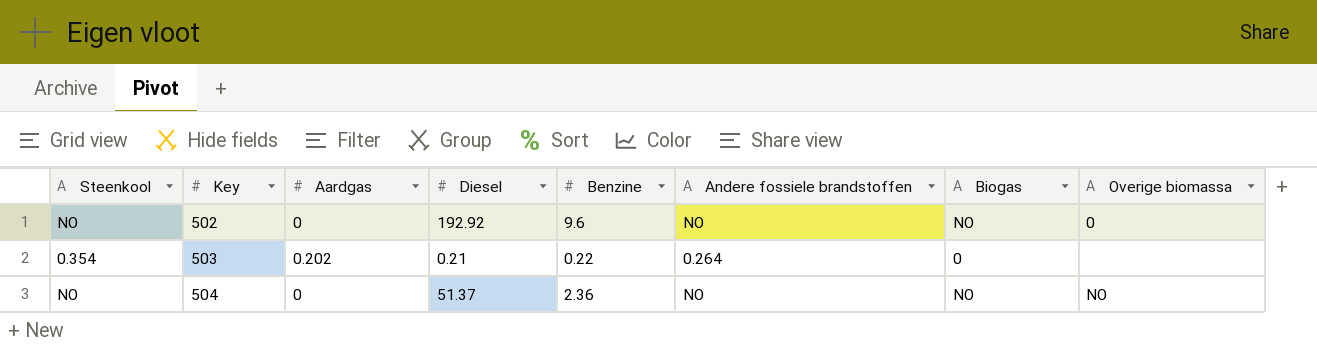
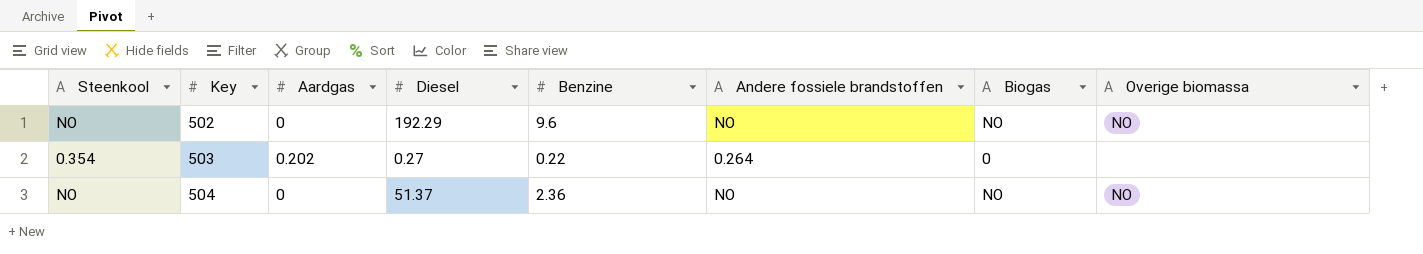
502 | Diesel: 192.92 -> 192.29
502 | Overige biomassa: 0 -> NO
503 | Diesel: 0.21 -> 0.27

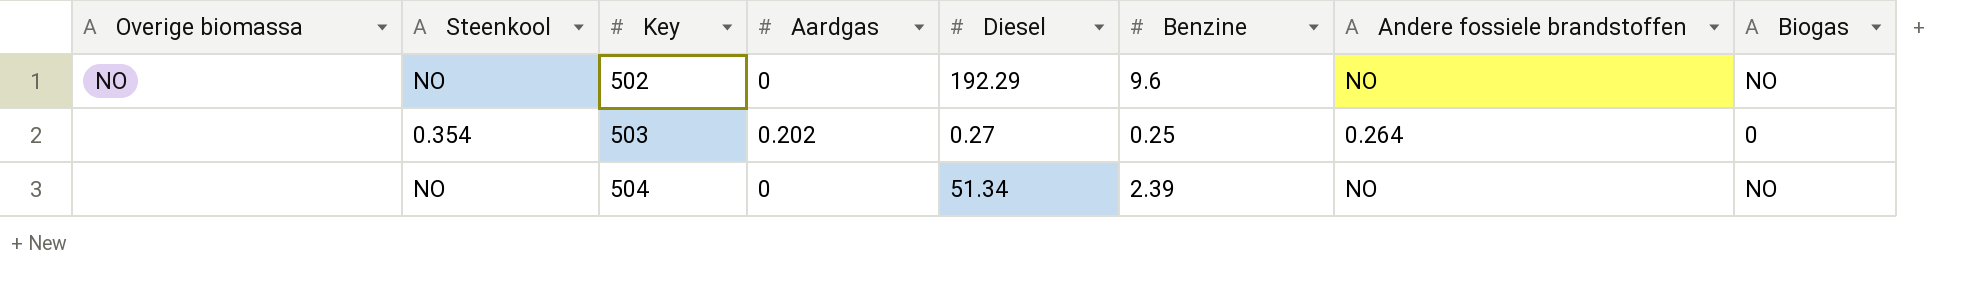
column Overige biomassa | position: 8 -> 1
503 | Benzine: 0.22 -> 0.25
504 | Overige biomassa: NO -> none
504 | Diesel: 51.37 -> 51.34
504 | Benzine: 2.36 -> 2.39

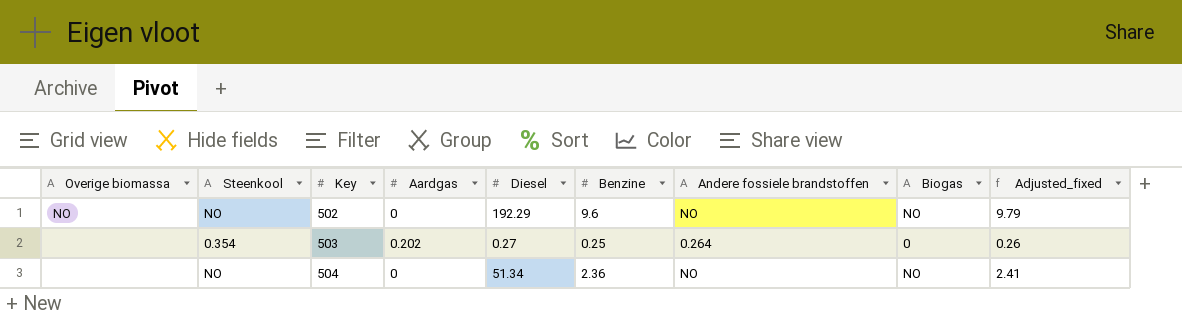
column Adjusted_fixed | formula: none -> [Benzine] * 1.02
504 | Benzine: 2.39 -> 2.36

